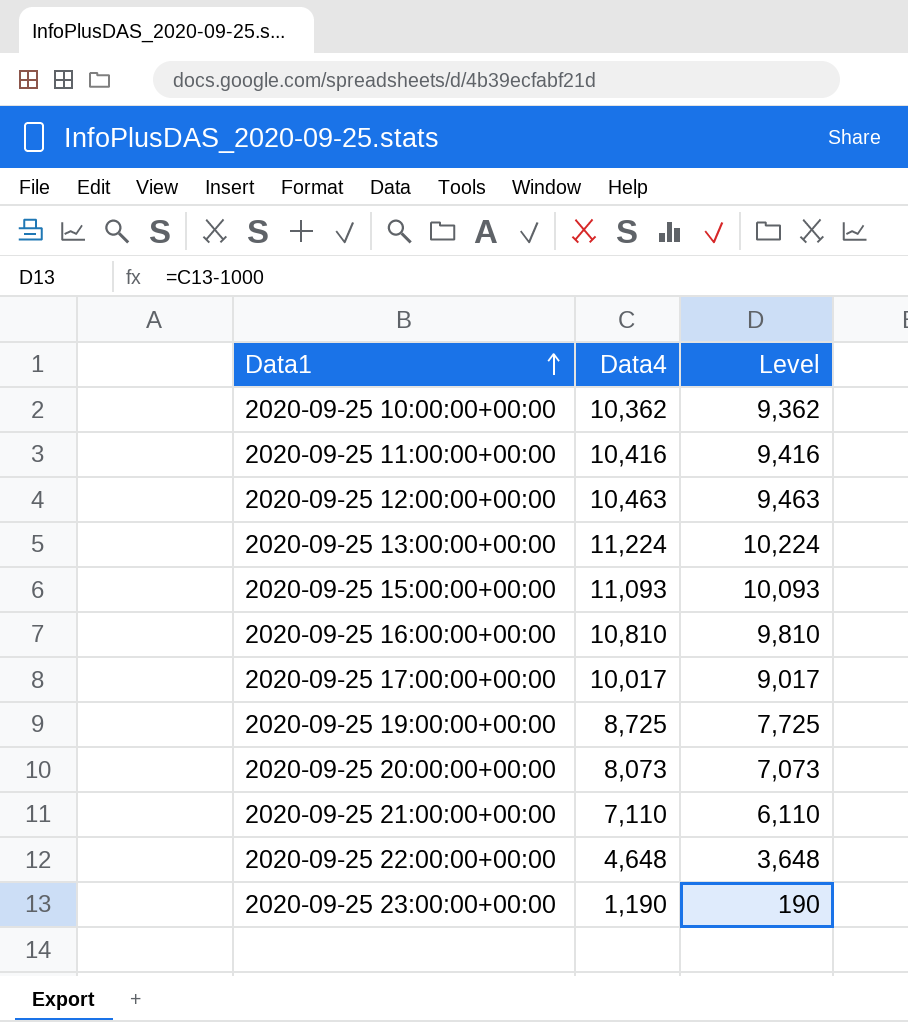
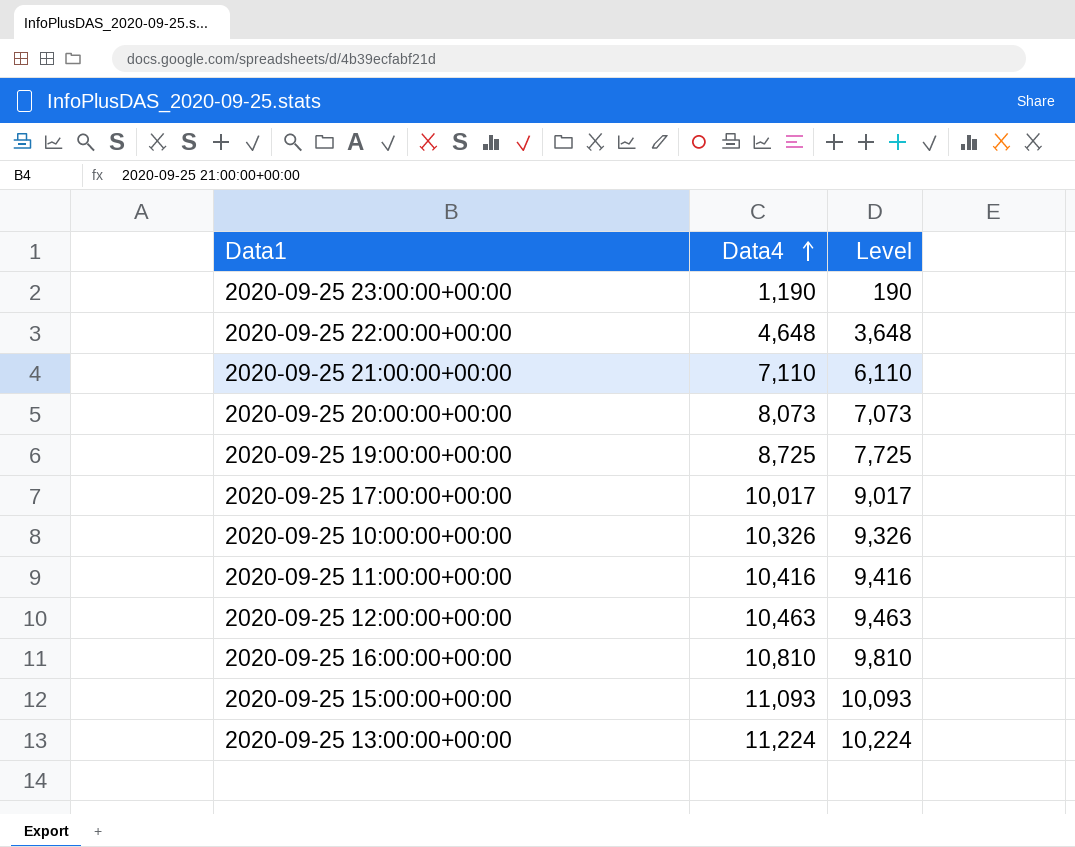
row order: Data1 ascending -> Data4 ascending
2020-09-25 10:00:00+00:00 | Data4: 10,362 -> 10,326
2020-09-25 10:00:00+00:00 | Level: 9,362 -> 9,326

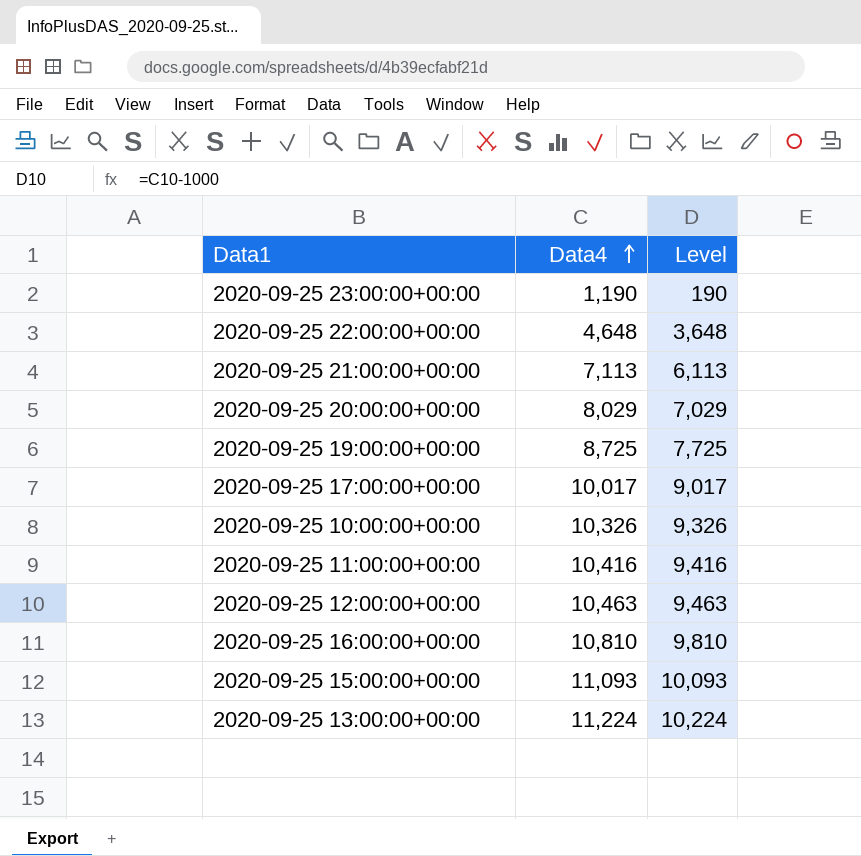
2020-09-25 21:00:00+00:00 | Data4: 7,110 -> 7,113
2020-09-25 21:00:00+00:00 | Level: 6,110 -> 6,113
2020-09-25 20:00:00+00:00 | Data4: 8,073 -> 8,029
2020-09-25 20:00:00+00:00 | Level: 7,073 -> 7,029

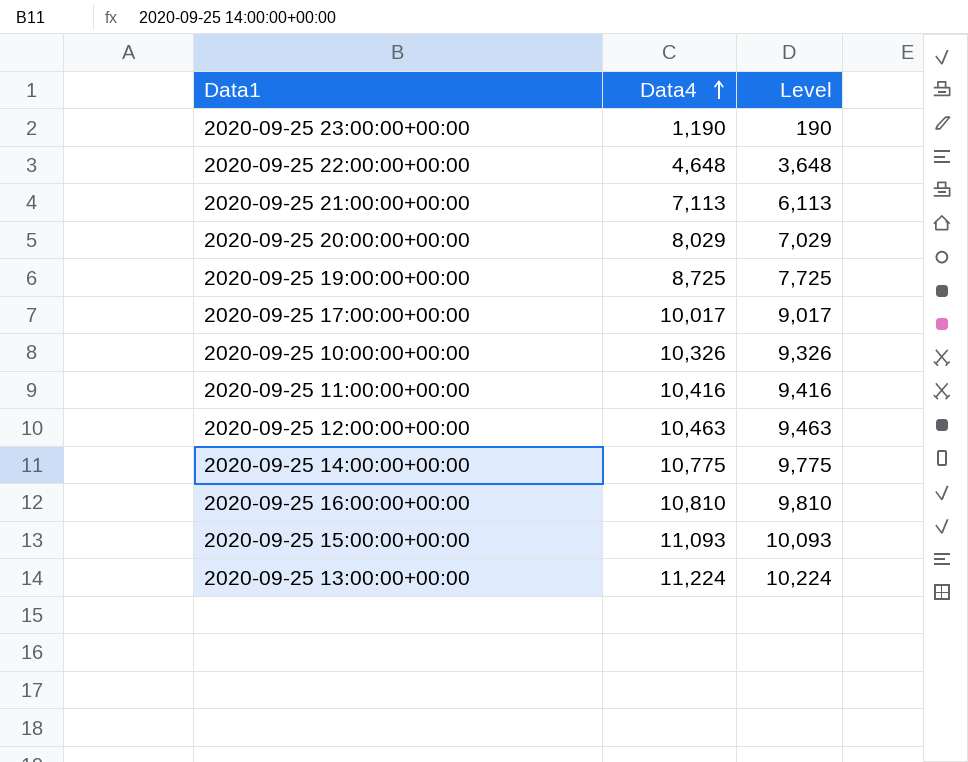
row 2020-09-25 14:00:00+00:00: none -> 10,775 | 9,775

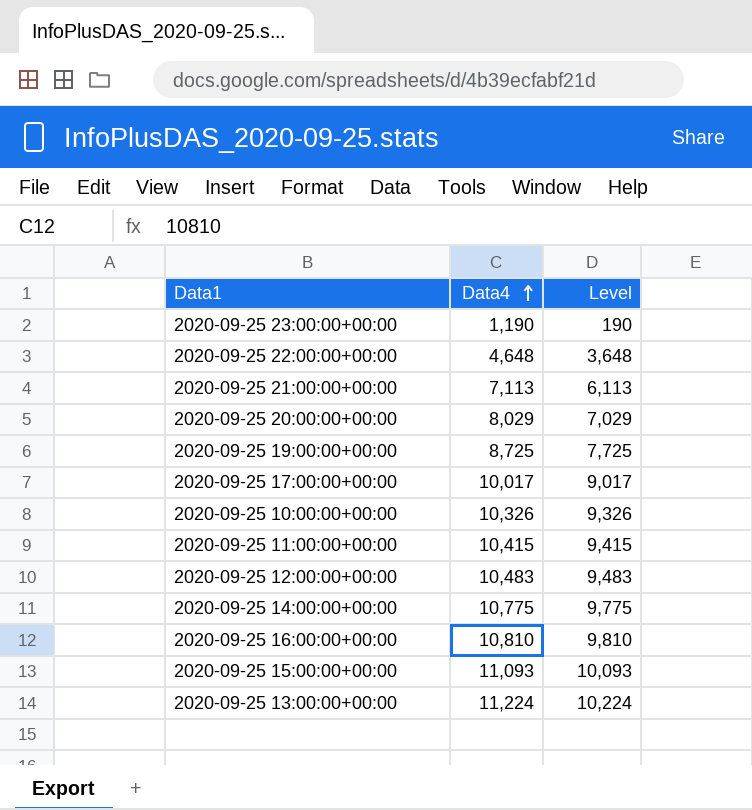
2020-09-25 11:00:00+00:00 | Data4: 10,416 -> 10,415
2020-09-25 11:00:00+00:00 | Level: 9,416 -> 9,415
2020-09-25 12:00:00+00:00 | Data4: 10,463 -> 10,483
2020-09-25 12:00:00+00:00 | Level: 9,463 -> 9,483

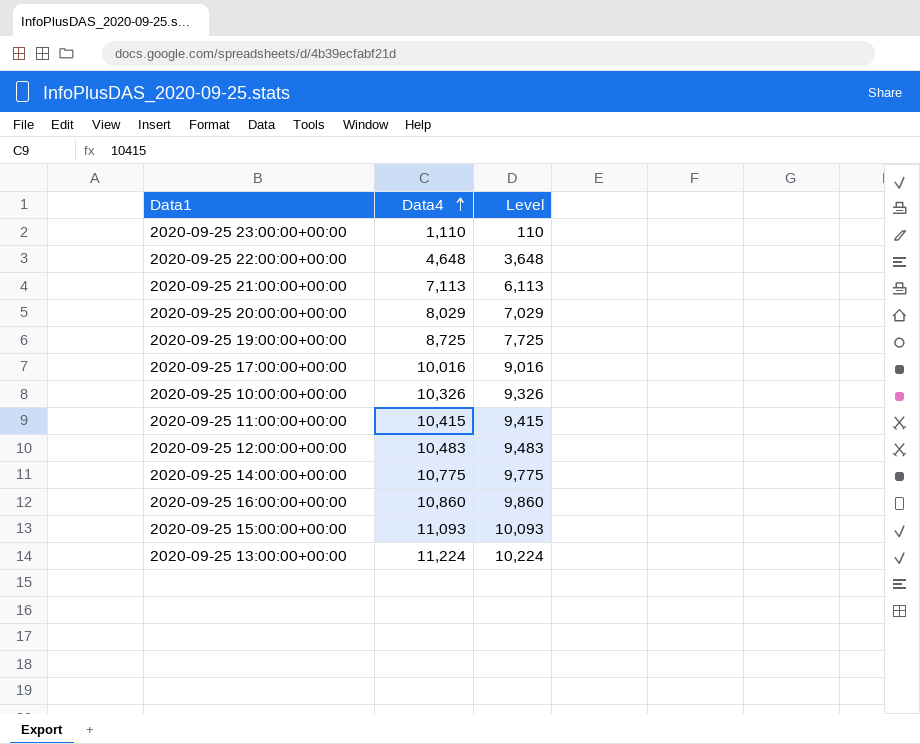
2020-09-25 23:00:00+00:00 | Data4: 1,190 -> 1,110
2020-09-25 23:00:00+00:00 | Level: 190 -> 110
2020-09-25 17:00:00+00:00 | Data4: 10,017 -> 10,016
2020-09-25 17:00:00+00:00 | Level: 9,017 -> 9,016
2020-09-25 16:00:00+00:00 | Data4: 10,810 -> 10,860
2020-09-25 16:00:00+00:00 | Level: 9,810 -> 9,860

